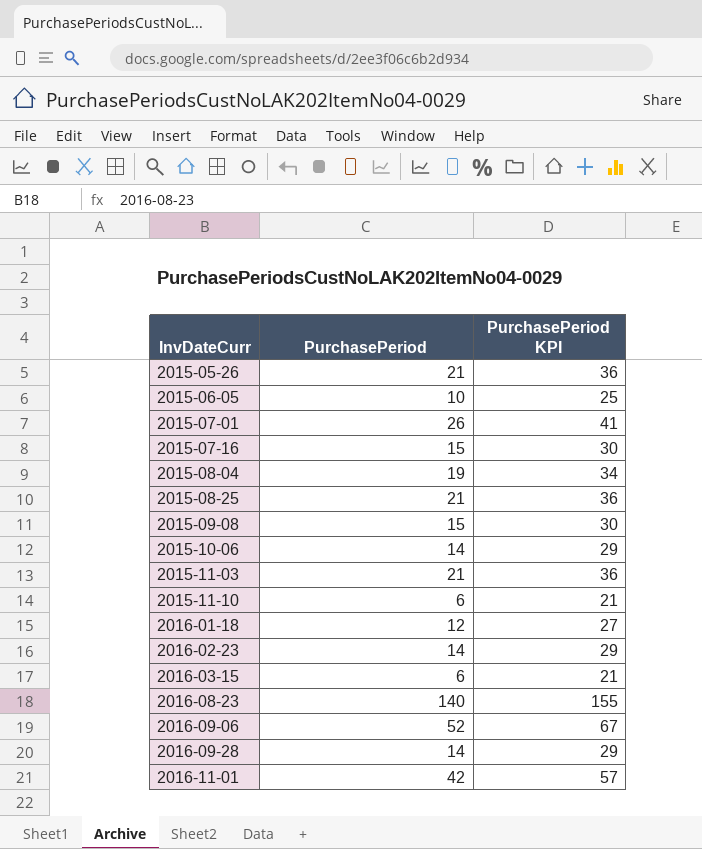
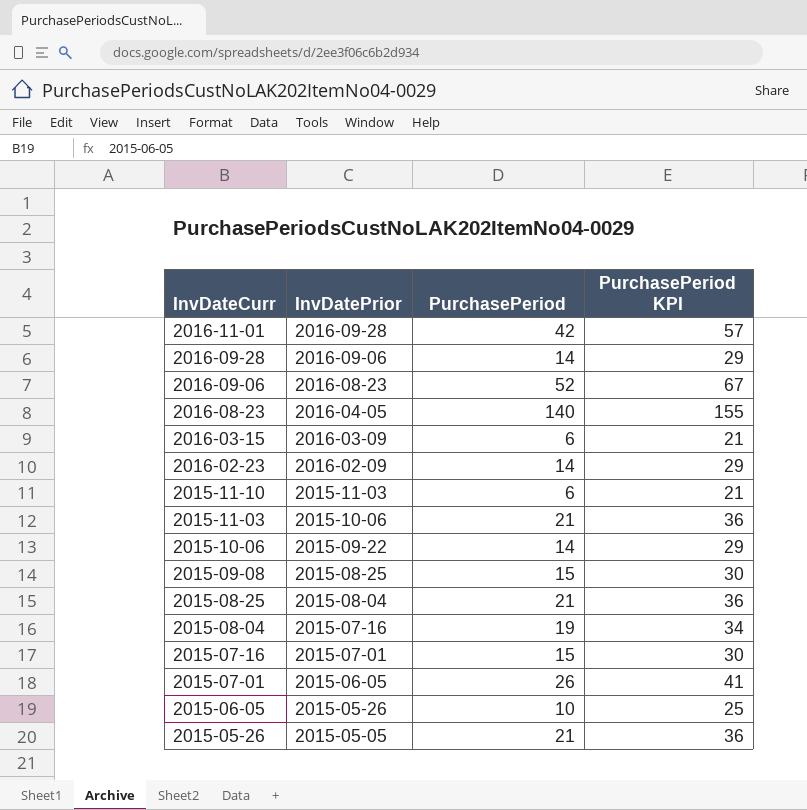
row order: InvDateCurr ascending -> InvDateCurr descending
column InvDatePrior | position: none -> 2
row 2016-01-18: 12 | 27 -> none

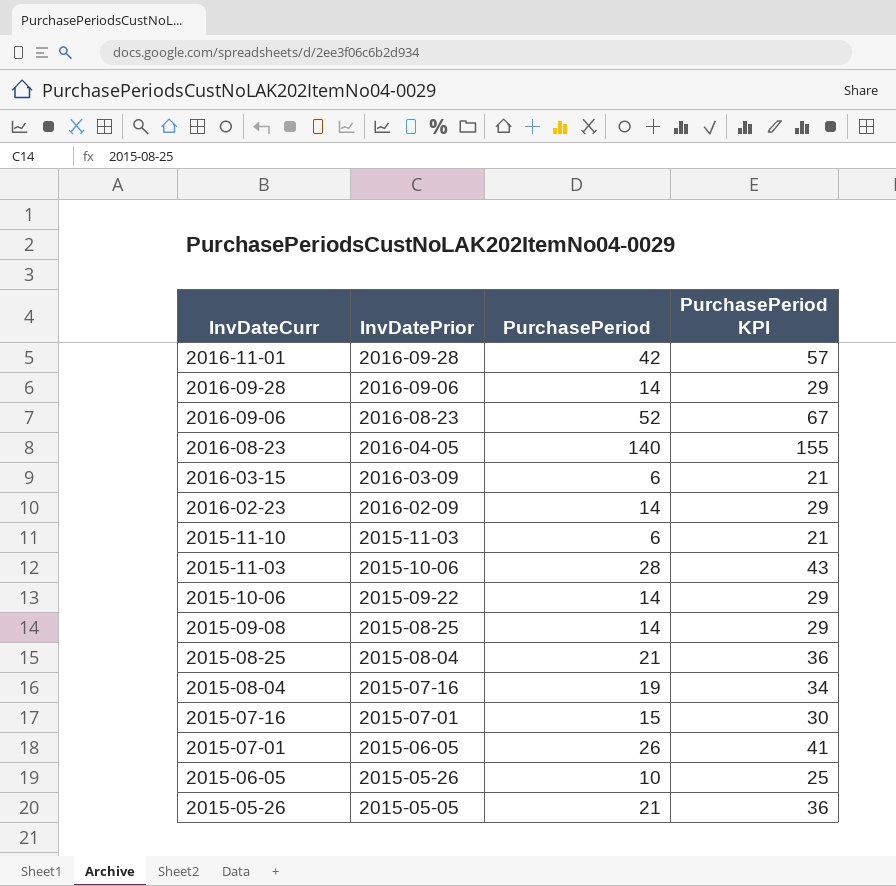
2015-11-03 | PurchasePeriod: 21 -> 28
2015-11-03 | PurchasePeriod KPI: 36 -> 43
2015-09-08 | PurchasePeriod: 15 -> 14
2015-09-08 | PurchasePeriod KPI: 30 -> 29

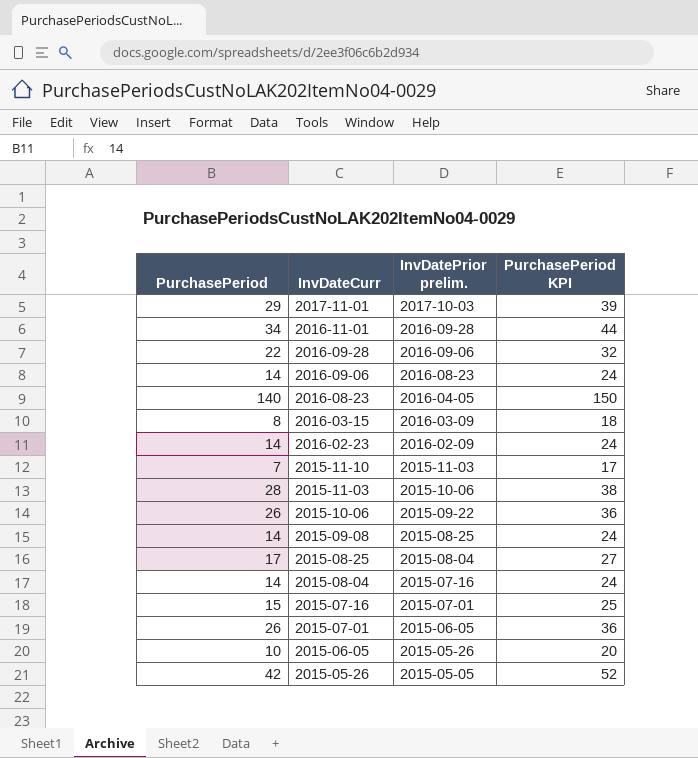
column PurchasePeriod | position: 3 -> 1
column name: InvDatePrior -> InvDatePrior prelim.
column PurchasePeriod KPI | formula: [PurchasePeriod] + 15 -> [PurchasePeriod] + 10
row 2017-11-01: none -> 29 | 2017-10-03 | 39
2016-11-01 | PurchasePeriod: 42 -> 34
2016-09-28 | PurchasePeriod: 14 -> 22
2016-09-06 | PurchasePeriod: 52 -> 14
2016-03-15 | PurchasePeriod: 6 -> 8
2015-11-10 | PurchasePeriod: 6 -> 7
2015-10-06 | PurchasePeriod: 14 -> 26
2015-08-25 | PurchasePeriod: 21 -> 17
2015-08-04 | PurchasePeriod: 19 -> 14
2015-05-26 | PurchasePeriod: 21 -> 42

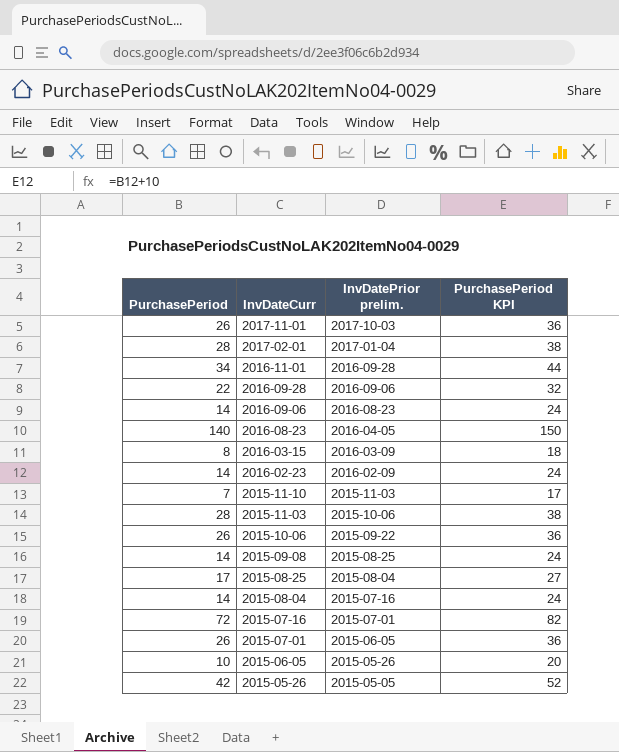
2017-11-01 | PurchasePeriod: 29 -> 26
2017-11-01 | PurchasePeriod KPI: 39 -> 36
row 2017-02-01: none -> 28 | 2017-01-04 | 38
2015-07-16 | PurchasePeriod: 15 -> 72
2015-07-16 | PurchasePeriod KPI: 25 -> 82

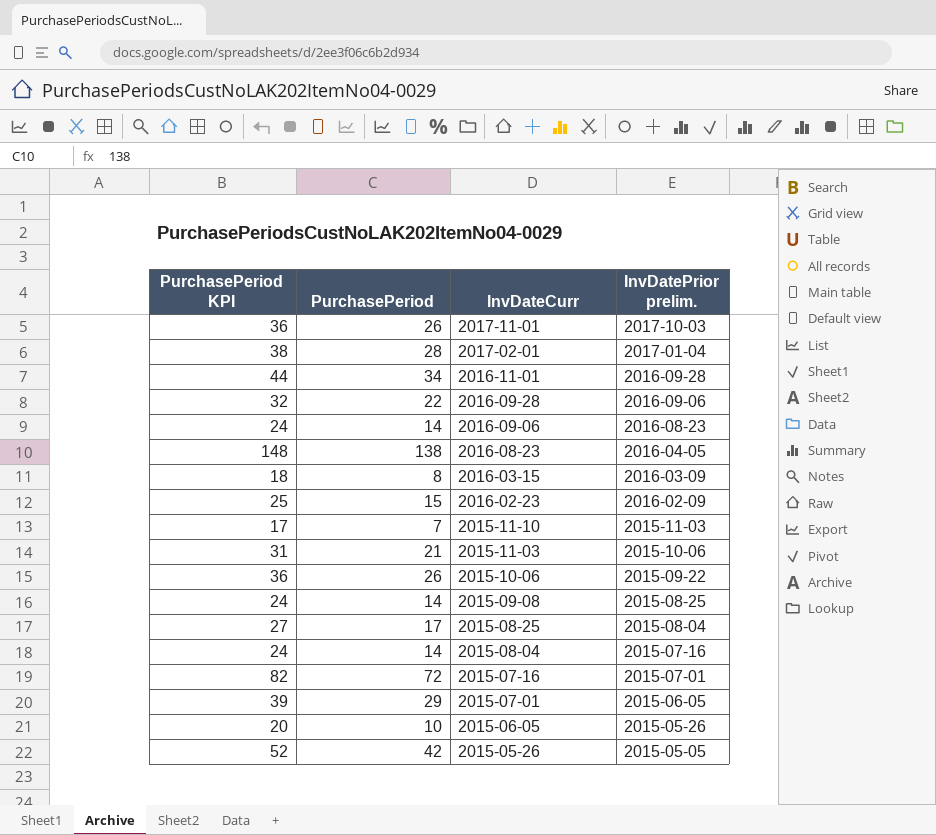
column PurchasePeriod KPI | position: 4 -> 1
2016-08-23 | PurchasePeriod KPI: 150 -> 148
2016-08-23 | PurchasePeriod: 140 -> 138
2016-02-23 | PurchasePeriod KPI: 24 -> 25
2016-02-23 | PurchasePeriod: 14 -> 15
2015-11-03 | PurchasePeriod KPI: 38 -> 31
2015-11-03 | PurchasePeriod: 28 -> 21
2015-07-01 | PurchasePeriod KPI: 36 -> 39
2015-07-01 | PurchasePeriod: 26 -> 29

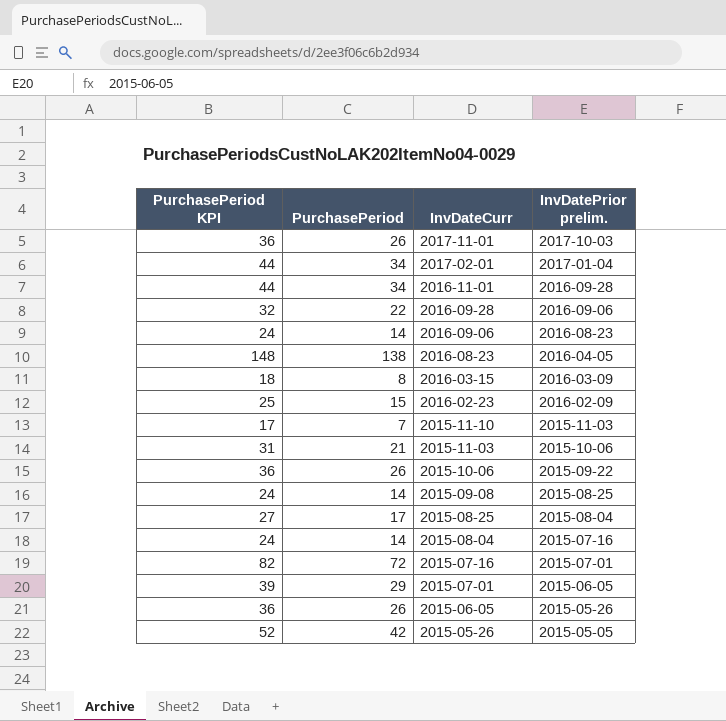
2017-02-01 | PurchasePeriod KPI: 38 -> 44
2017-02-01 | PurchasePeriod: 28 -> 34
2015-06-05 | PurchasePeriod KPI: 20 -> 36
2015-06-05 | PurchasePeriod: 10 -> 26

